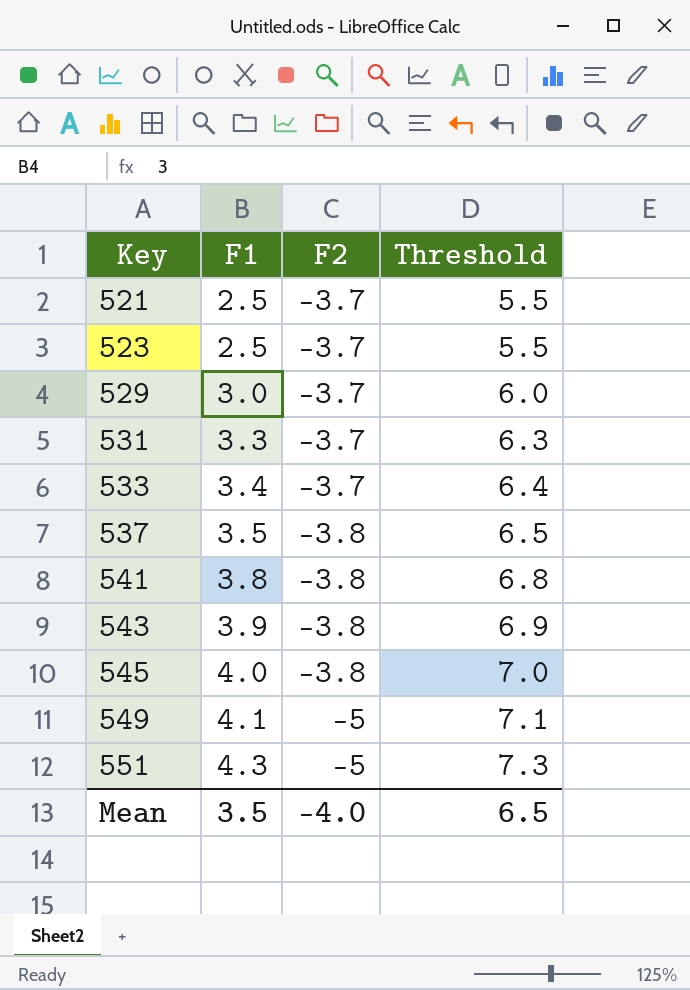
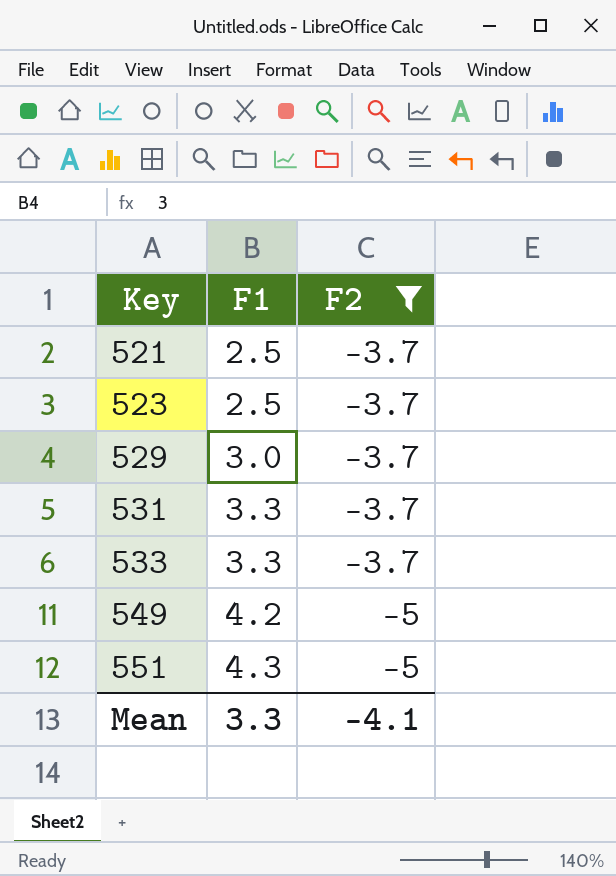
filter: none -> F2 != -3.8
column Threshold | formula: [F1] + 3 -> none
533 | F1: 3.4 -> 3.3
549 | F1: 4.1 -> 4.2
Mean | F1: 3.5 -> 3.3
Mean | F2: -4.0 -> -4.1

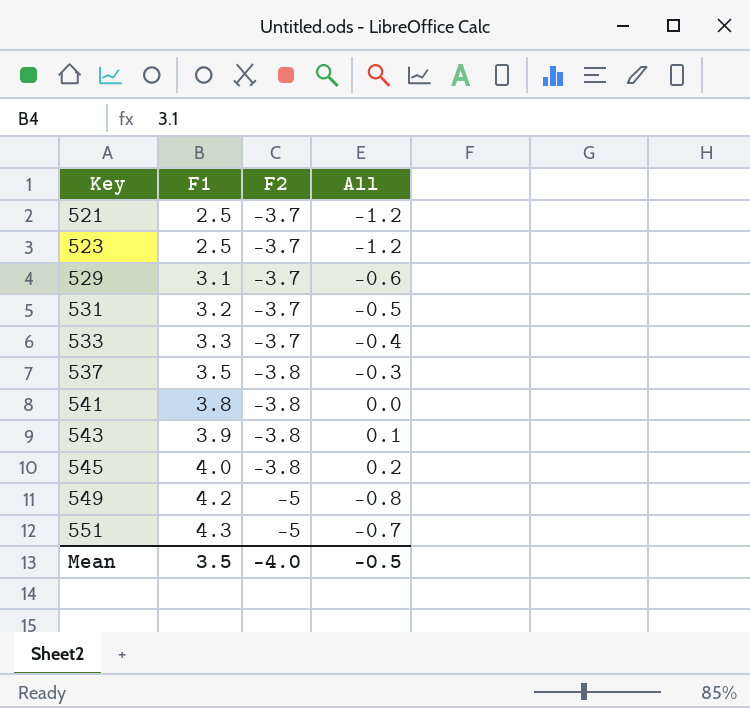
filter: F2 != -3.8 -> none
column All | formula: none -> [F1] + [F2]
529 | F1: 3.0 -> 3.1
531 | F1: 3.3 -> 3.2
Mean | F1: 3.3 -> 3.5
Mean | F2: -4.1 -> -4.0

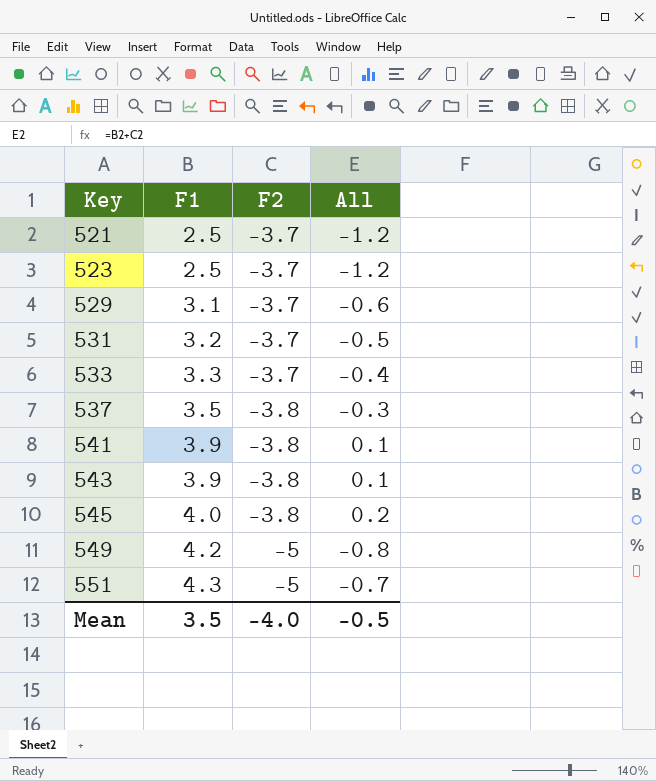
541 | F1: 3.8 -> 3.9
541 | All: 0.0 -> 0.1

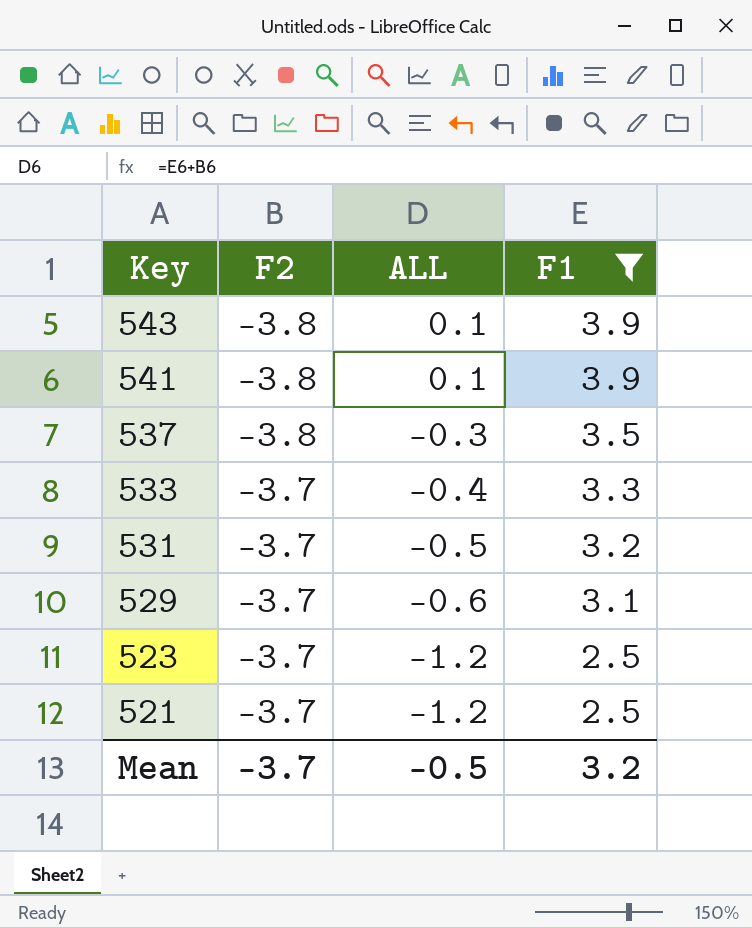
filter: none -> F1 <= 3.9
row order: Key ascending -> Key descending
column name: All -> ALL
column F1 | position: 2 -> 4
Mean | F2: -4.0 -> -3.7
Mean | F1: 3.5 -> 3.2

